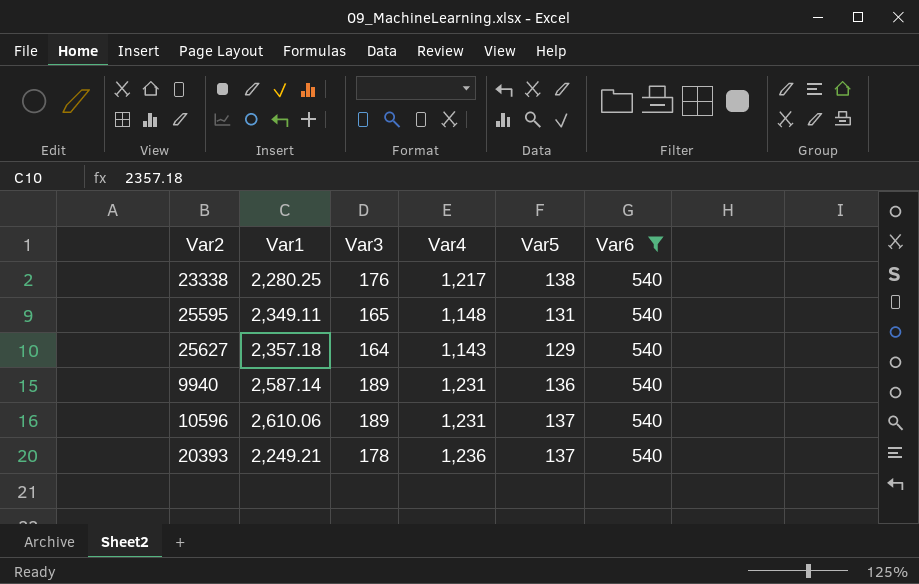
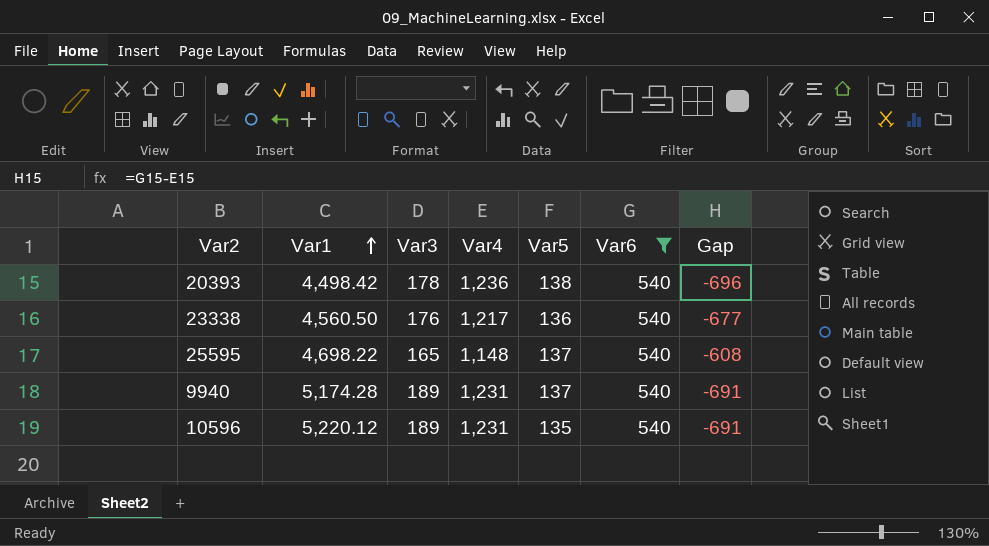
row order: none -> Var1 ascending
column Gap | formula: none -> [Var6] - [Var4]
row 25627: 2,357.18 | 164 | 1,143 | 129 | 540 -> none
20393 | Var1: 2,249.21 -> 4,498.42
20393 | Var5: 137 -> 138
23338 | Var1: 2,280.25 -> 4,560.50
23338 | Var5: 138 -> 136
25595 | Var1: 2,349.11 -> 4,698.22
25595 | Var5: 131 -> 137
9940 | Var1: 2,587.14 -> 5,174.28
9940 | Var5: 136 -> 137
10596 | Var1: 2,610.06 -> 5,220.12
10596 | Var5: 137 -> 135

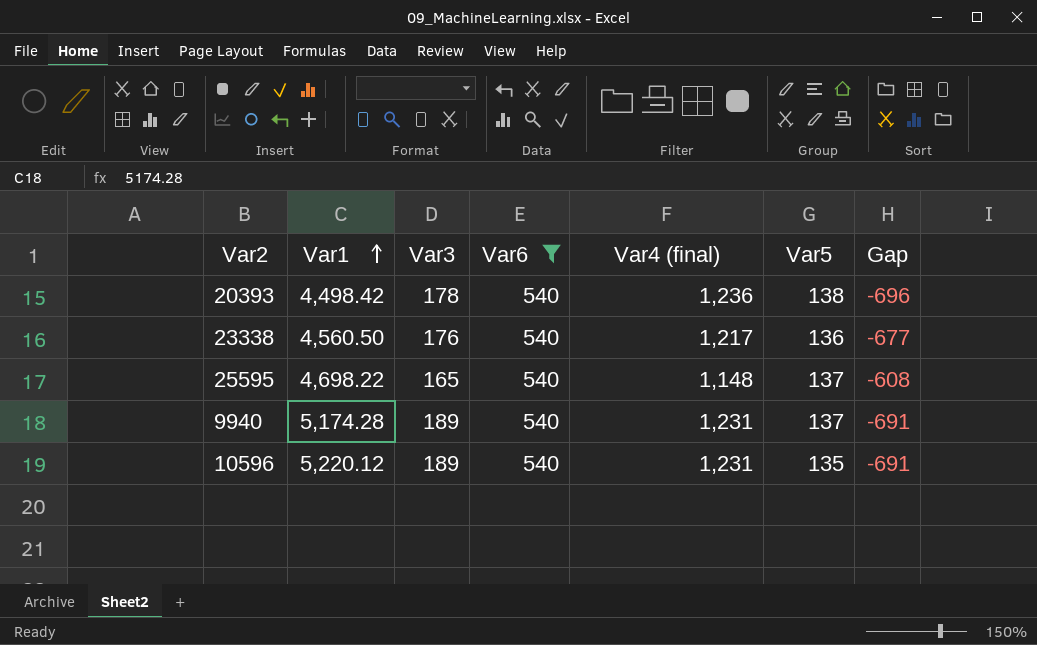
column Var6 | position: 6 -> 4
column name: Var4 -> Var4 (final)

